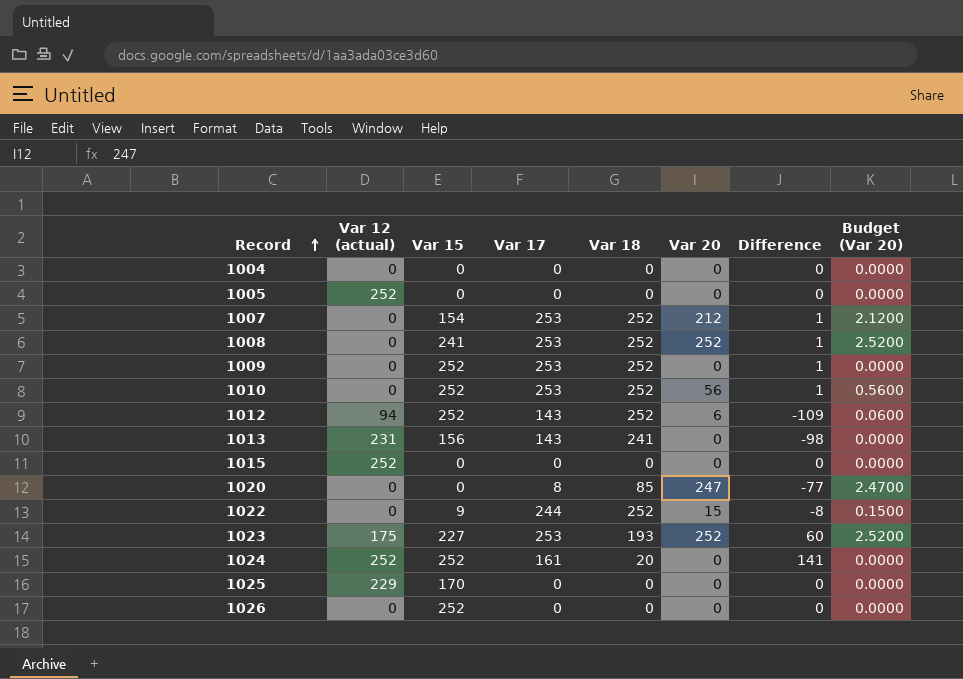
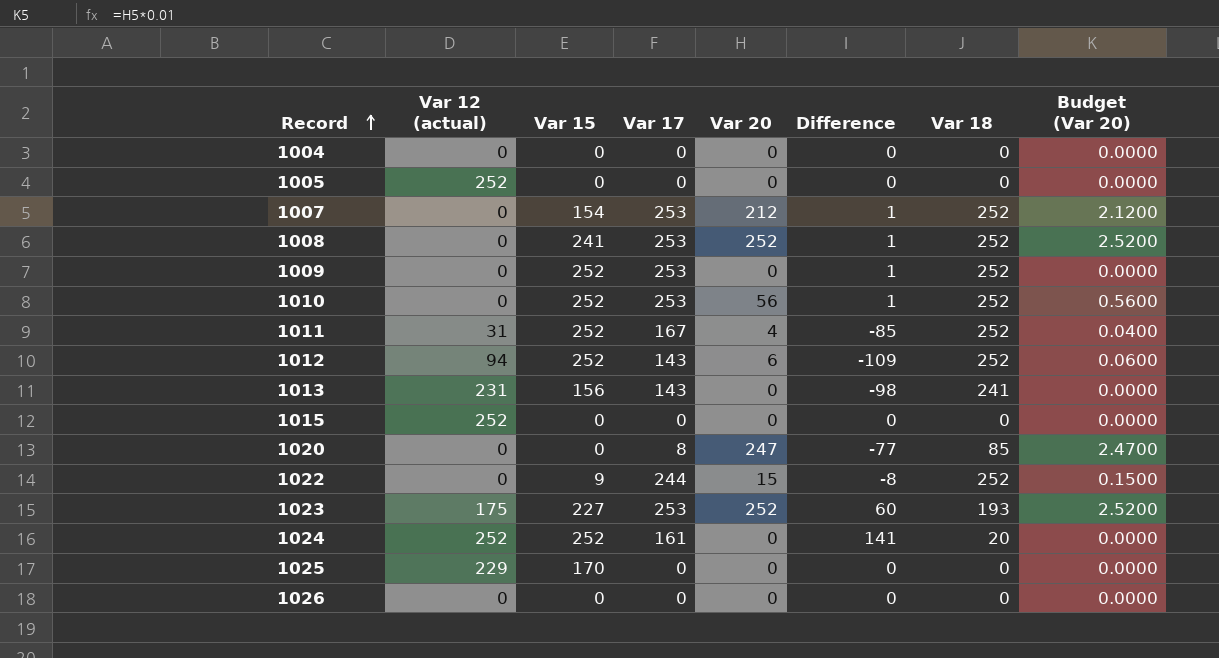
column Var 18 | position: 5 -> 7
row 1011: none -> 31 | 252 | 167 | 4 | -85 | 252 | 0.0400
1026 | Var 15: 252 -> 0

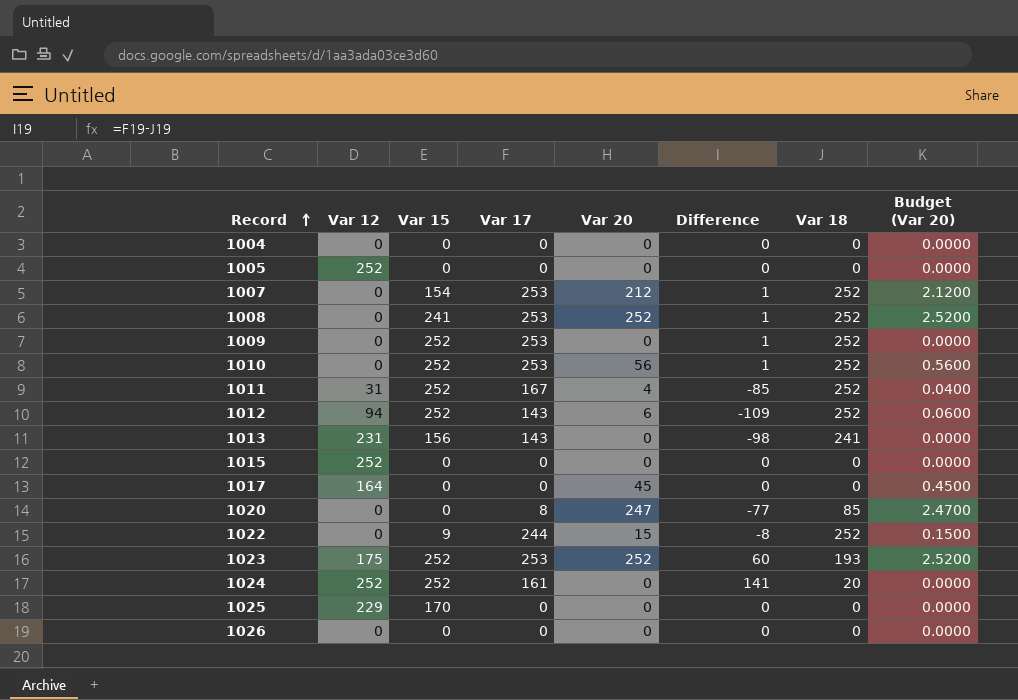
column name: Var 12 (actual) -> Var 12
row 1017: none -> 164 | 0 | 0 | 45 | 0 | 0 | 0.4500
1023 | Var 15: 227 -> 252

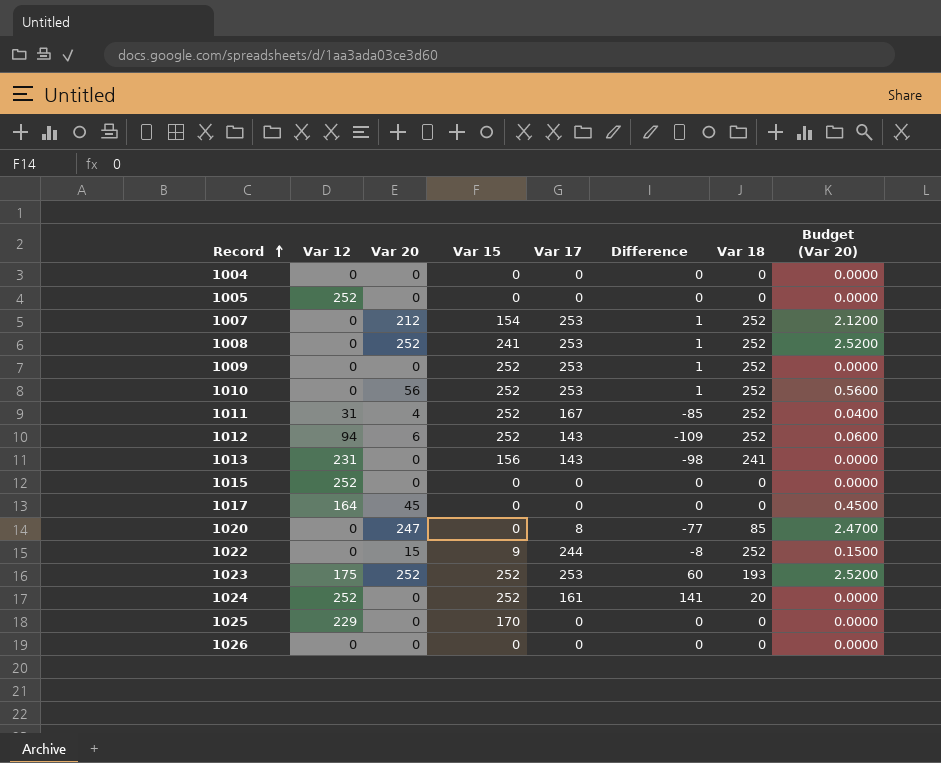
column Var 20 | position: 5 -> 3

